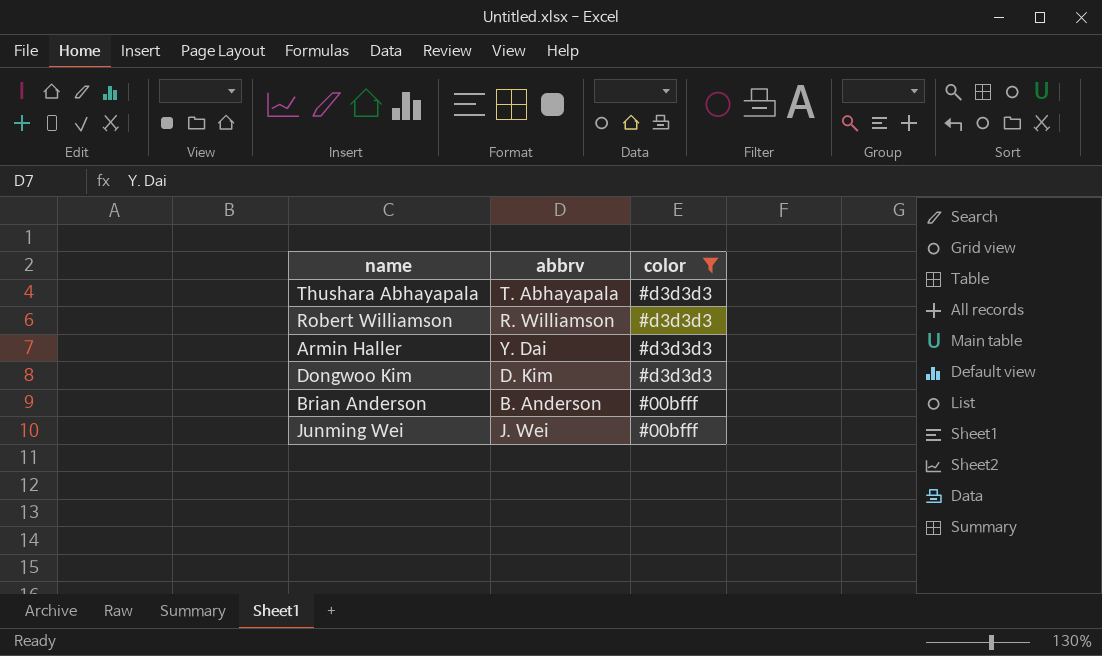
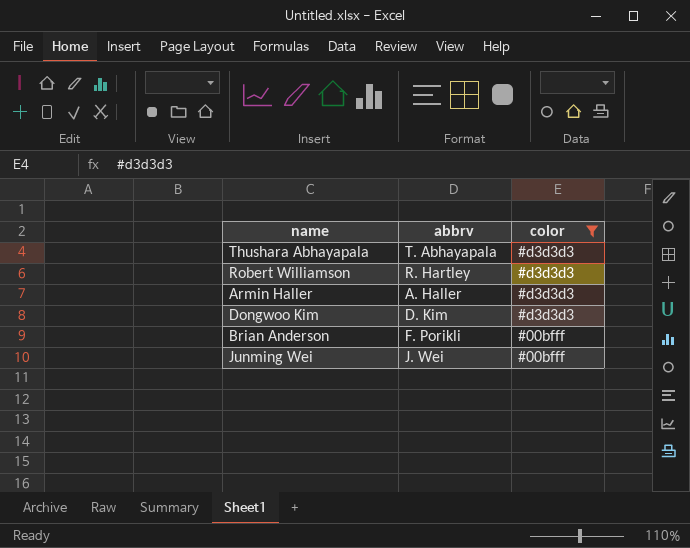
Robert Williamson | abbrv: R. Williamson -> R. Hartley
Armin Haller | abbrv: Y. Dai -> A. Haller
Brian Anderson | abbrv: B. Anderson -> F. Porikli

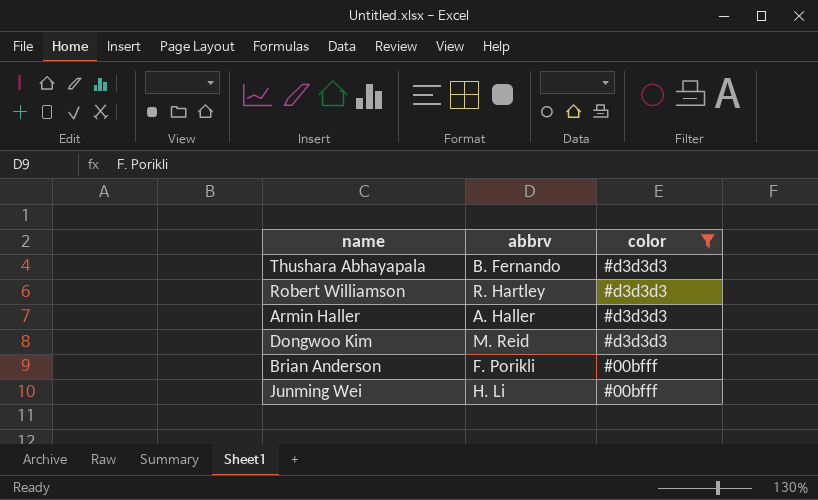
Thushara Abhayapala | abbrv: T. Abhayapala -> B. Fernando
Dongwoo Kim | abbrv: D. Kim -> M. Reid
Junming Wei | abbrv: J. Wei -> H. Li

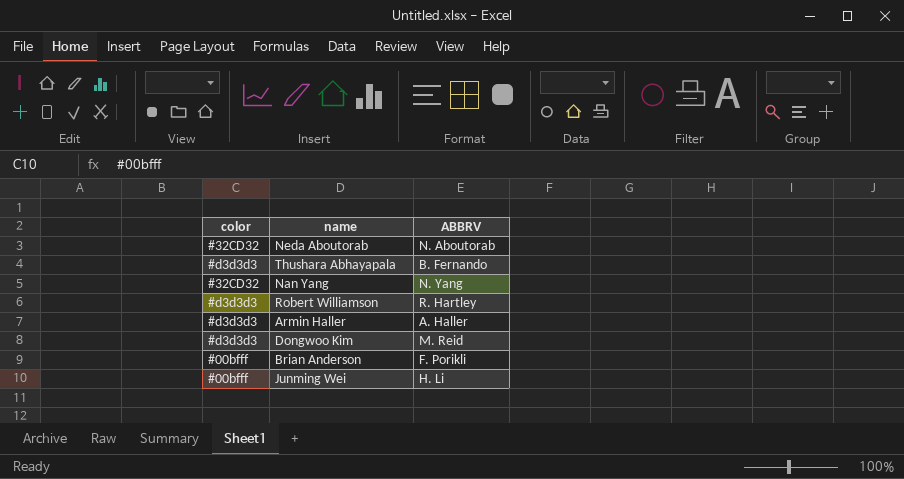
filter: color != #32CD32 -> none
column color | position: 3 -> 1
column name: abbrv -> ABBRV

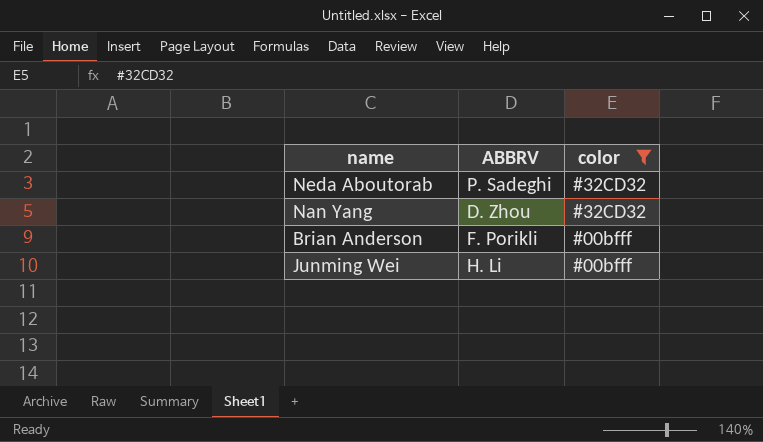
filter: none -> color != #d3d3d3
column color | position: 1 -> 3
Neda Aboutorab | ABBRV: N. Aboutorab -> P. Sadeghi
Nan Yang | ABBRV: N. Yang -> D. Zhou

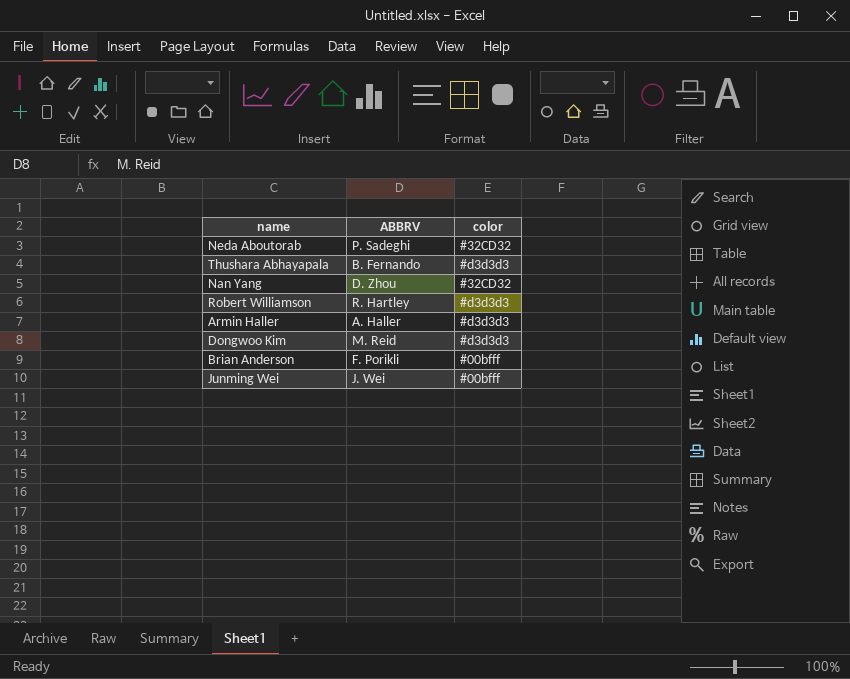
filter: color != #d3d3d3 -> none
Junming Wei | ABBRV: H. Li -> J. Wei

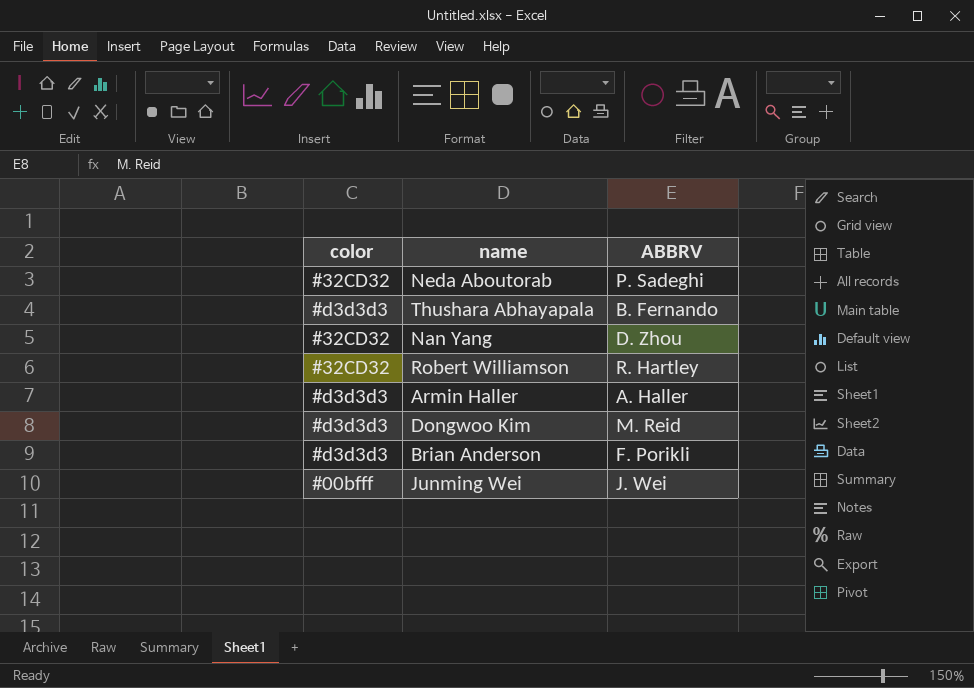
column color | position: 3 -> 1
Robert Williamson | color: #d3d3d3 -> #32CD32
Brian Anderson | color: #00bfff -> #d3d3d3

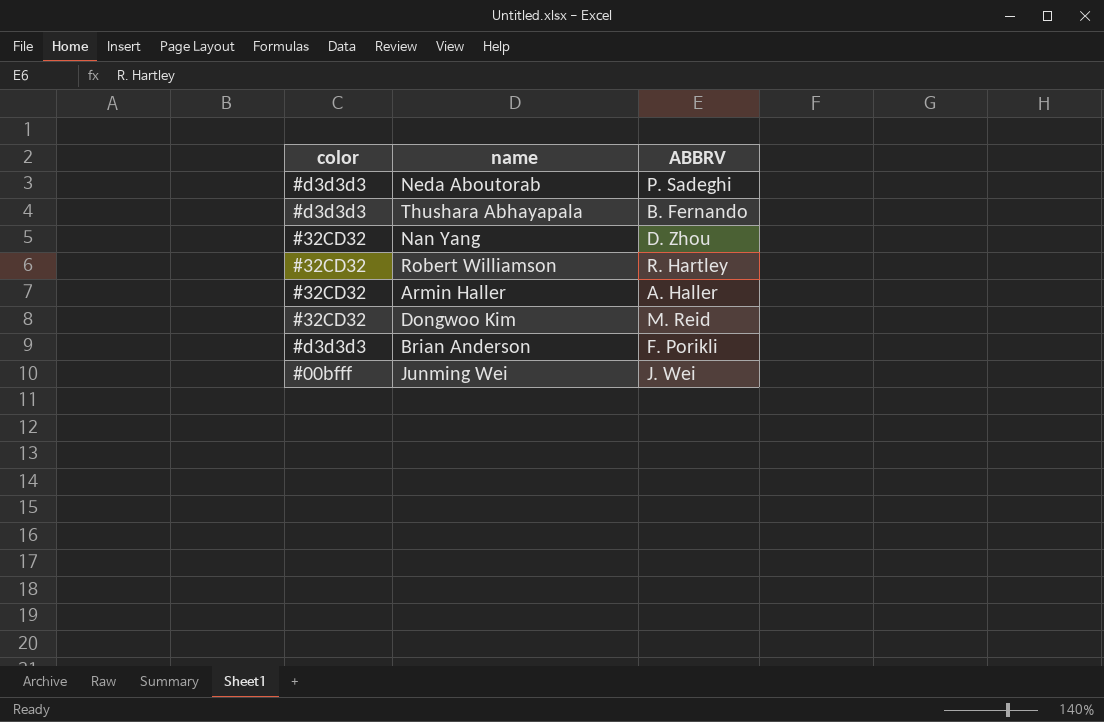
Neda Aboutorab | color: #32CD32 -> #d3d3d3
Armin Haller | color: #d3d3d3 -> #32CD32
Dongwoo Kim | color: #d3d3d3 -> #32CD32

